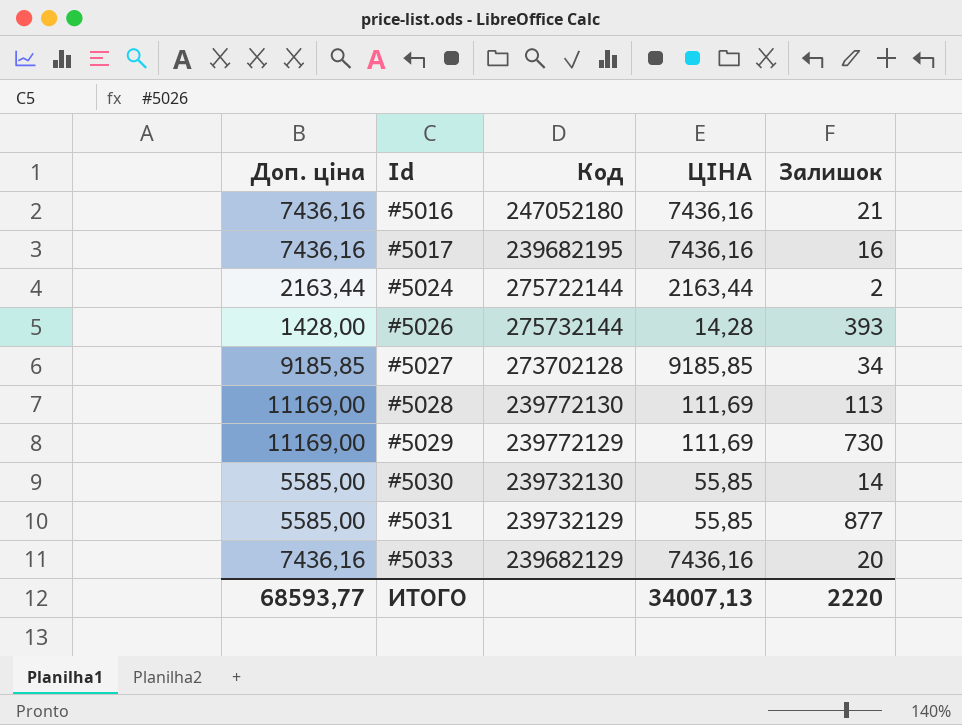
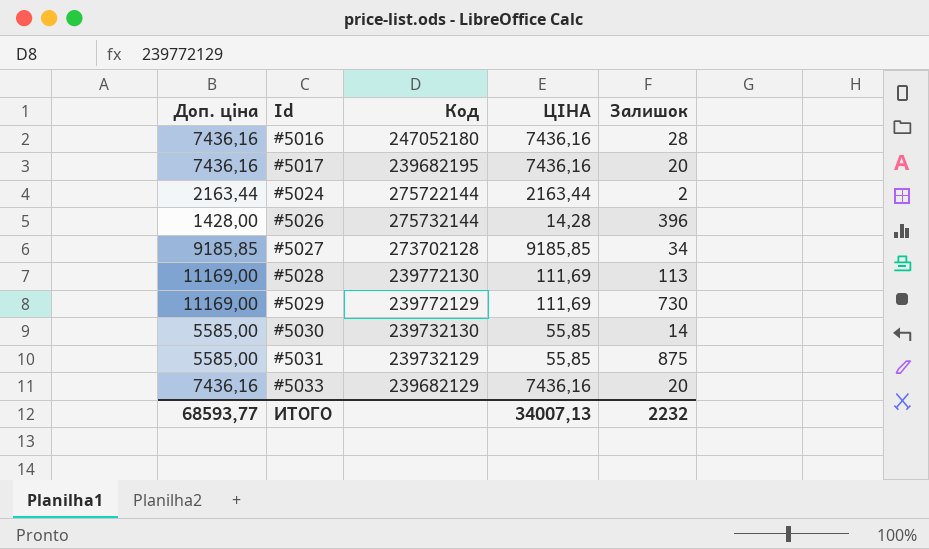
#5016 | Залишок: 21 -> 28
#5017 | Залишок: 16 -> 20
#5026 | Залишок: 393 -> 396
#5031 | Залишок: 877 -> 875
ИТОГО | Залишок: 2220 -> 2232

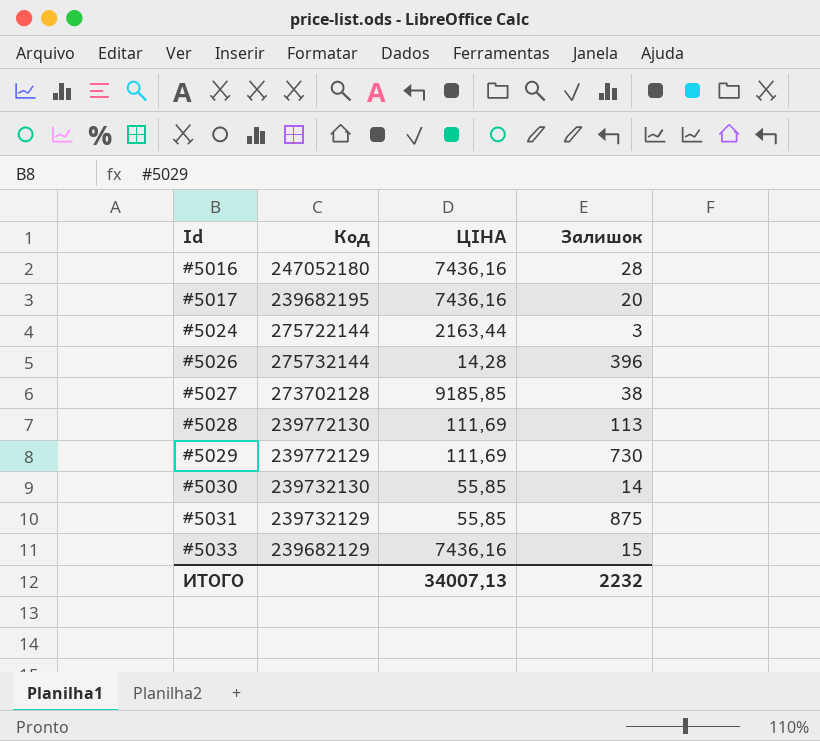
column Доп. ціна | position: 1 -> none
#5024 | Залишок: 2 -> 3
#5027 | Залишок: 34 -> 38
#5033 | Залишок: 20 -> 15

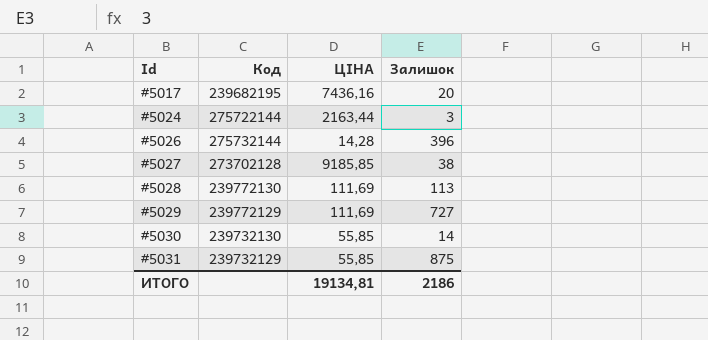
row #5016: 247052180 | 7436,16 | 28 -> none
row #5033: 239682129 | 7436,16 | 15 -> none
#5029 | Залишок: 730 -> 727
ИТОГО | ЦІНА: 34007,13 -> 19134,81
ИТОГО | Залишок: 2232 -> 2186

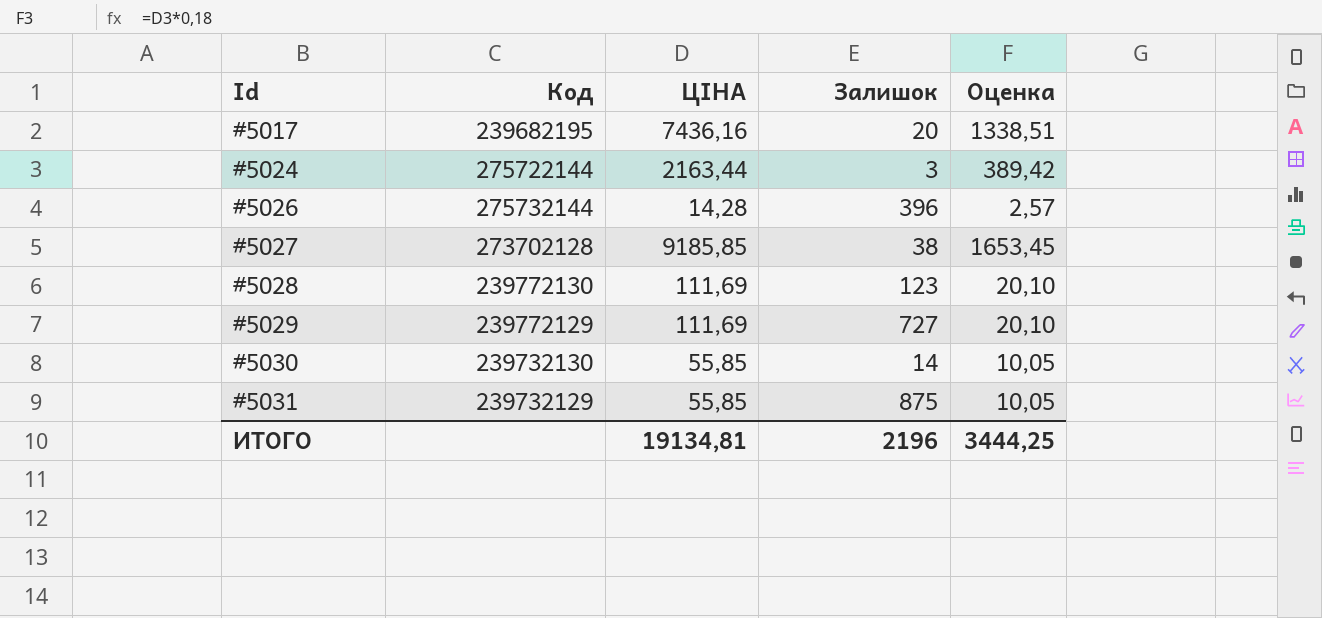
column Оценка | formula: none -> [ЦІНА] * 0,18
#5028 | Залишок: 113 -> 123
ИТОГО | Залишок: 2186 -> 2196

